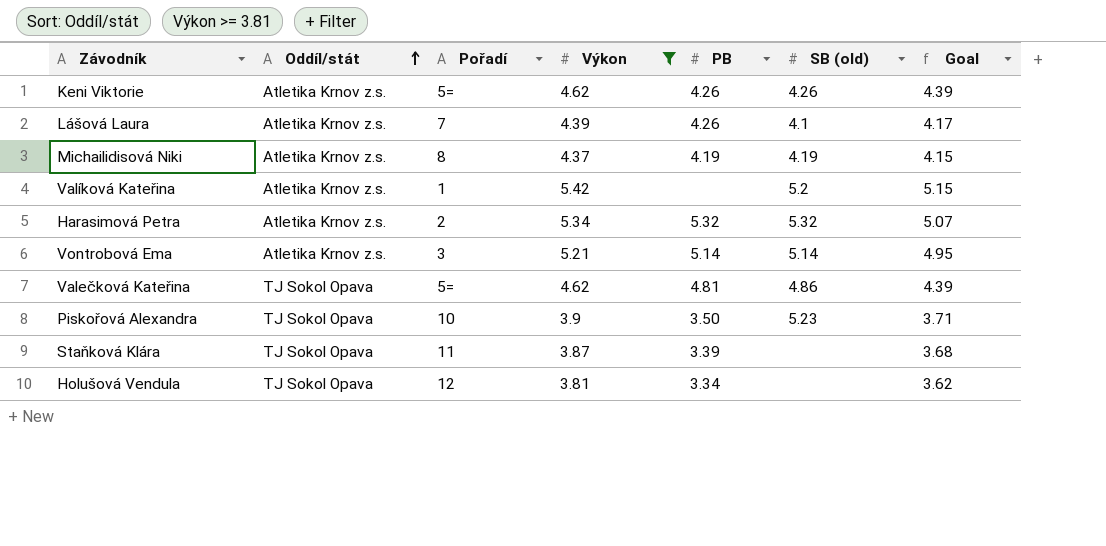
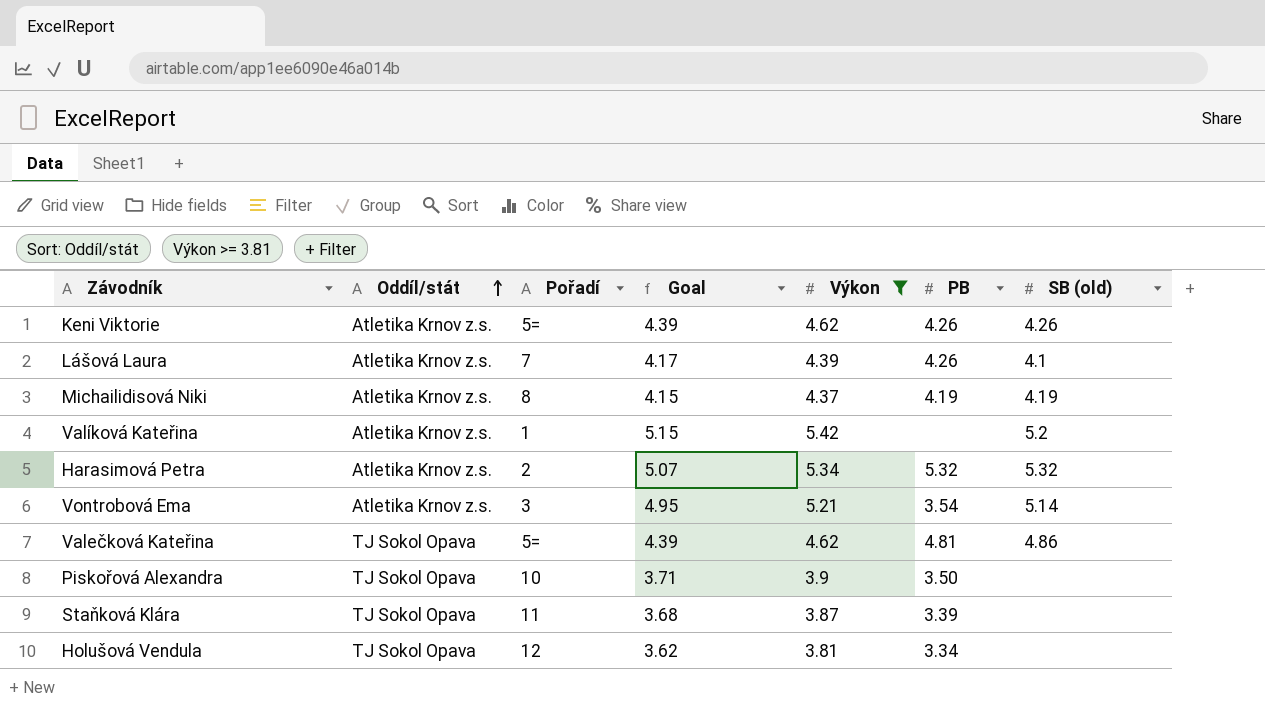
column Goal | position: 7 -> 4
Vontrobová Ema | PB: 5.14 -> 3.54
Piskořová Alexandra | SB (old): 5.23 -> none

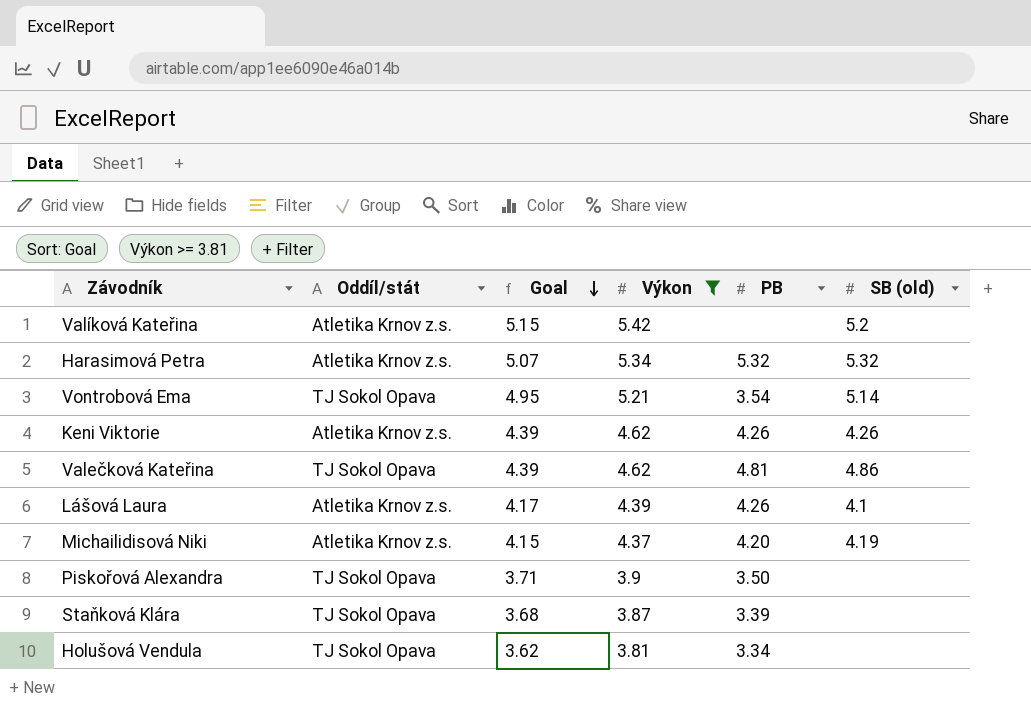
row order: Oddíl/stát ascending -> Goal descending
column Pořadí | position: 3 -> none
Vontrobová Ema | Oddíl/stát: Atletika Krnov z.s. -> TJ Sokol Opava
Michailidisová Niki | PB: 4.19 -> 4.20

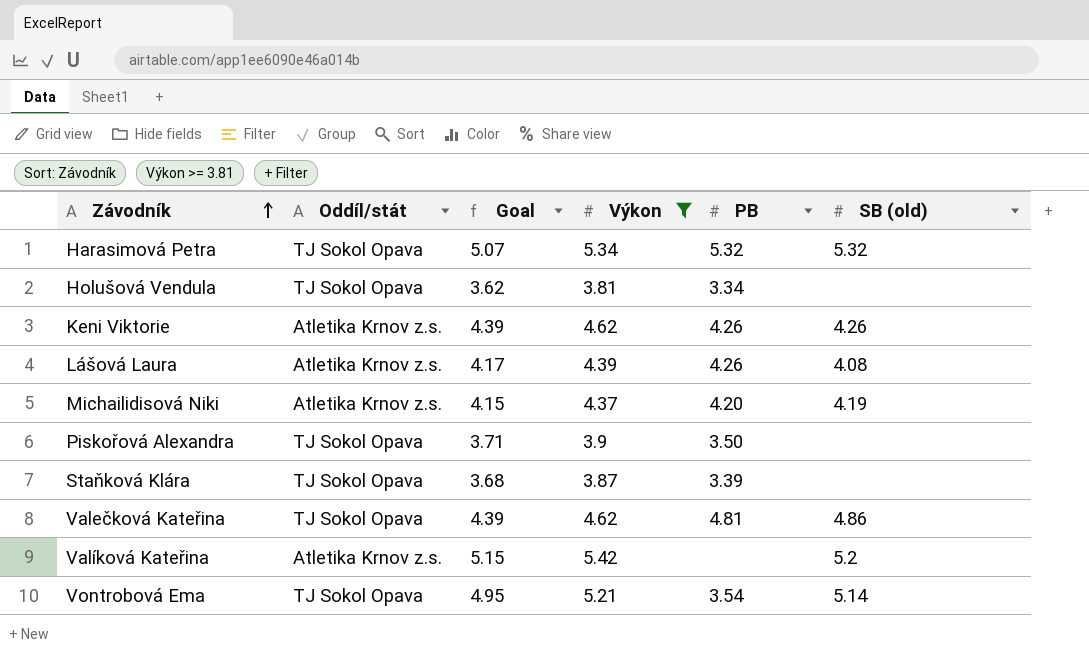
row order: Goal descending -> Závodník ascending
Harasimová Petra | Oddíl/stát: Atletika Krnov z.s. -> TJ Sokol Opava
Lášová Laura | SB (old): 4.1 -> 4.08

